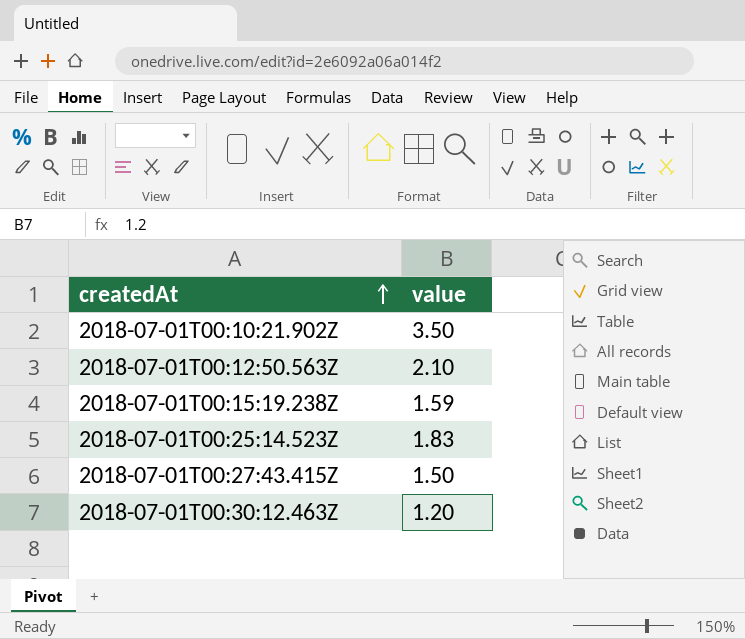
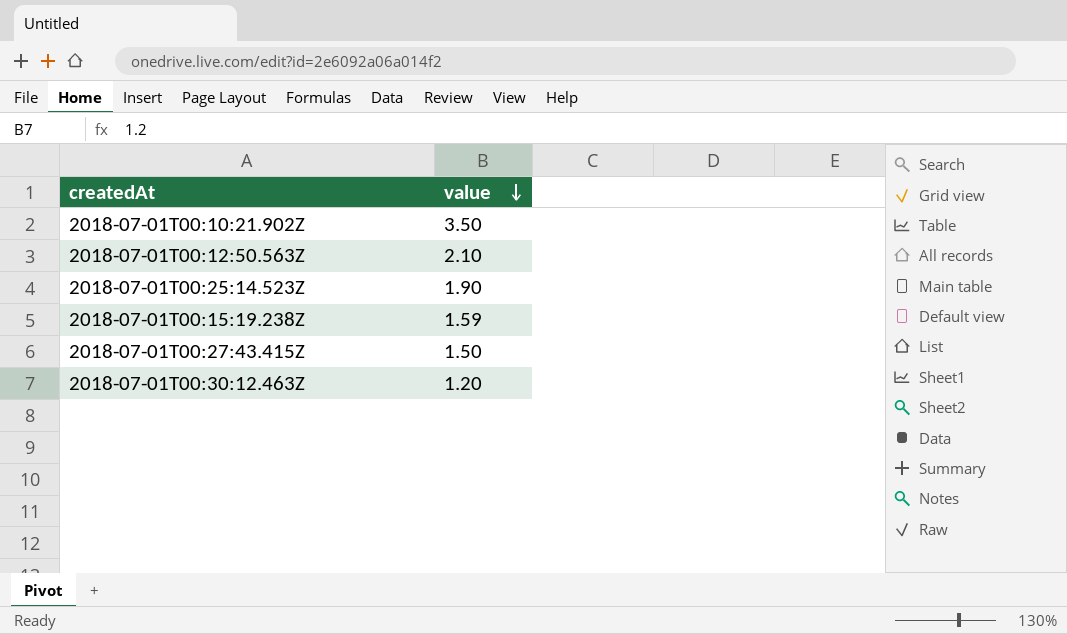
row order: createdAt ascending -> value descending
2018-07-01T00:25:14.523Z | value: 1.83 -> 1.90

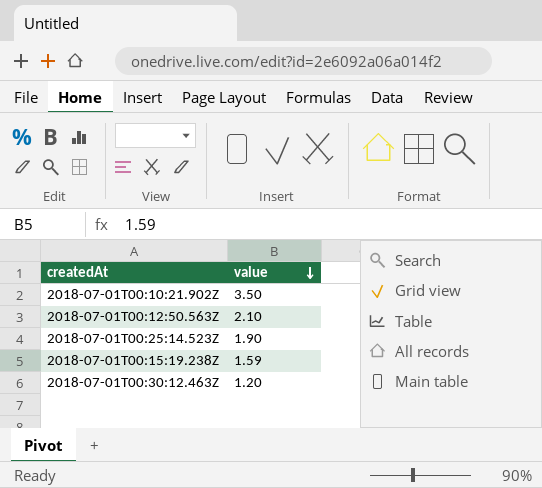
row 2018-07-01T00:27:43.415Z: 1.50 -> none

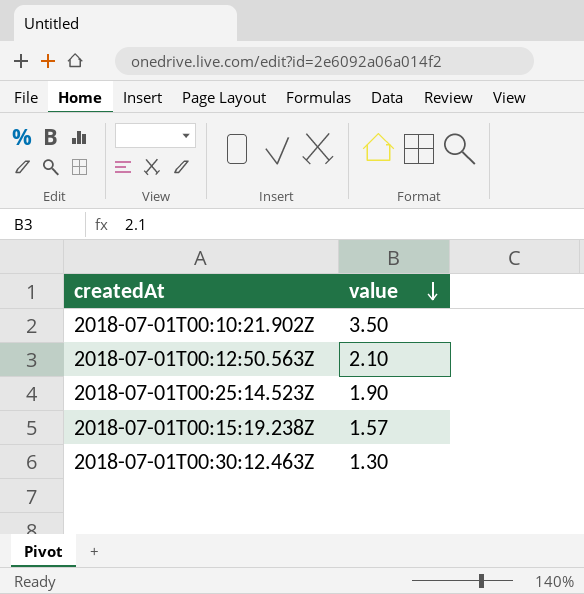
2018-07-01T00:15:19.238Z | value: 1.59 -> 1.57
2018-07-01T00:30:12.463Z | value: 1.20 -> 1.30

